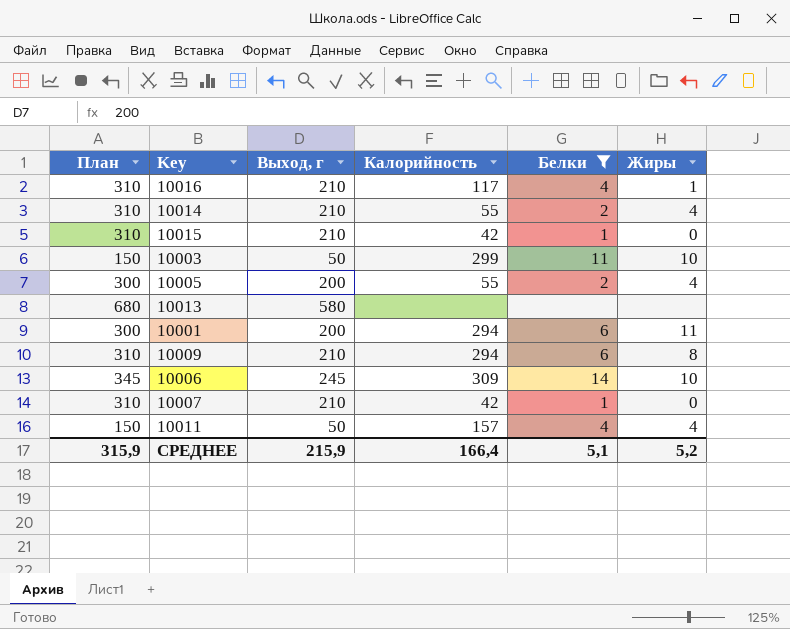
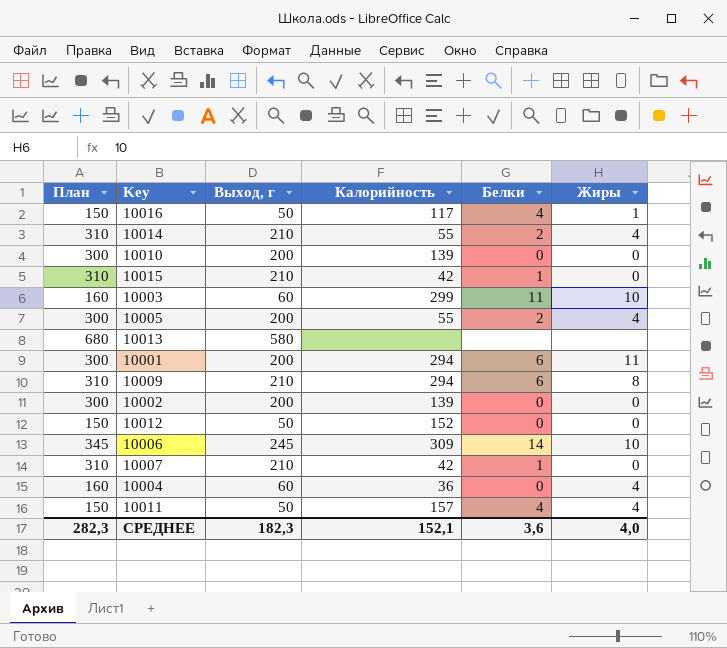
filter: Белки != 0 -> none
10016 | План: 310 -> 150
10016 | Выход, г: 210 -> 50
10003 | План: 150 -> 160
10003 | Выход, г: 50 -> 60
СРЕДНЕЕ | План: 315,9 -> 282,3
СРЕДНЕЕ | Выход, г: 215,9 -> 182,3
СРЕДНЕЕ | Калорийность: 166,4 -> 152,1
СРЕДНЕЕ | Белки: 5,1 -> 3,6
СРЕДНЕЕ | Жиры: 5,2 -> 4,0

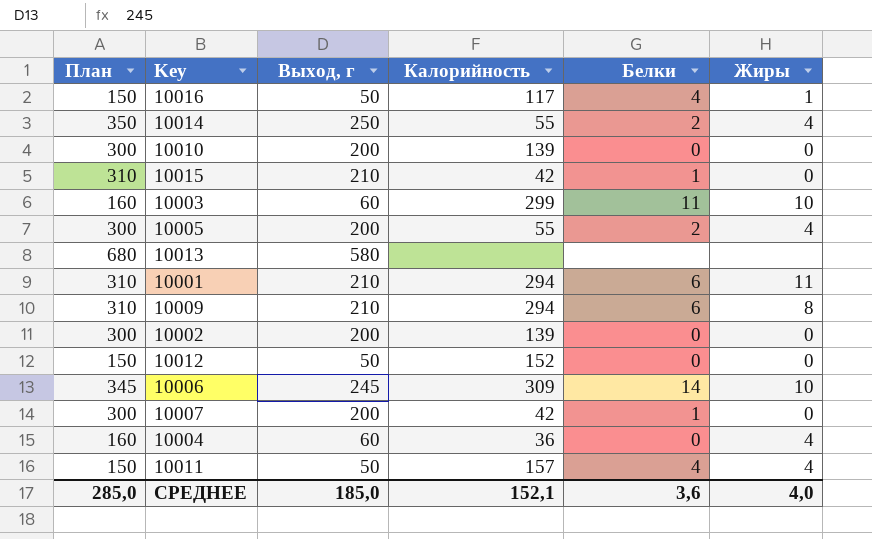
10014 | План: 310 -> 350
10014 | Выход, г: 210 -> 250
10001 | План: 300 -> 310
10001 | Выход, г: 200 -> 210
10007 | План: 310 -> 300
10007 | Выход, г: 210 -> 200
СРЕДНЕЕ | План: 282,3 -> 285,0
СРЕДНЕЕ | Выход, г: 182,3 -> 185,0

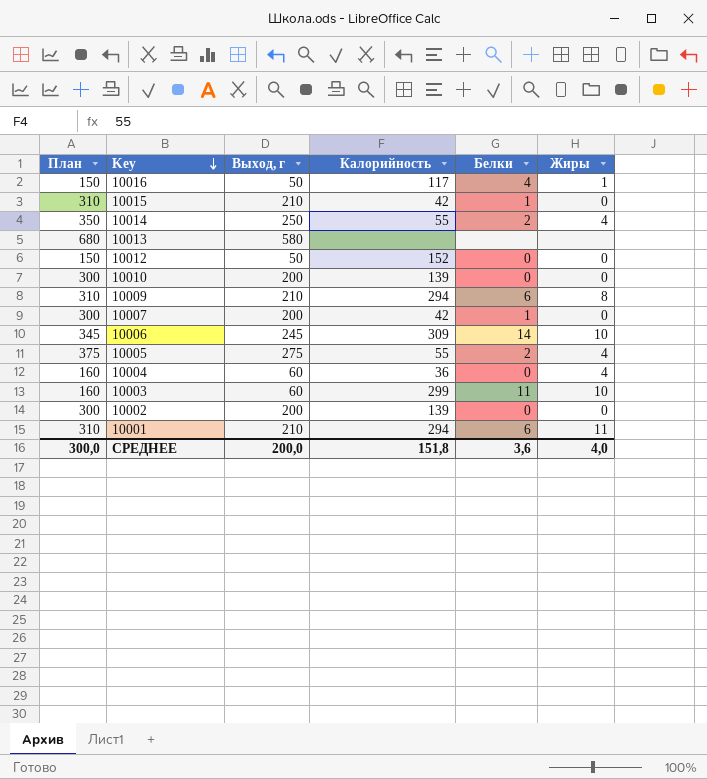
row order: none -> Key descending
row 10011: 150 | 50 | 157 | 4 | 4 -> none
10005 | План: 300 -> 375
10005 | Выход, г: 200 -> 275
СРЕДНЕЕ | План: 285,0 -> 300,0
СРЕДНЕЕ | Выход, г: 185,0 -> 200,0
СРЕДНЕЕ | Калорийность: 152,1 -> 151,8

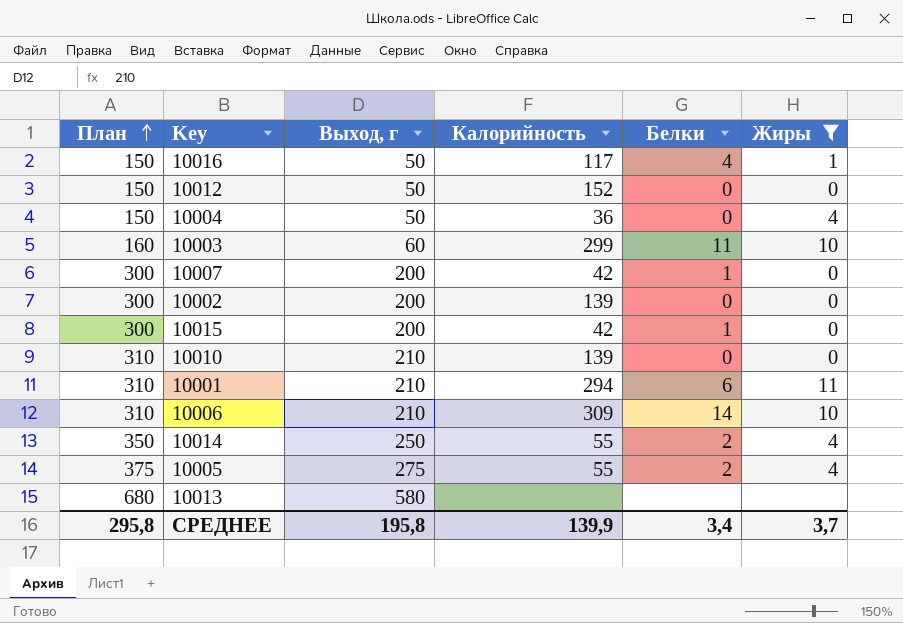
filter: none -> Жиры != 8
row order: Key descending -> План ascending
10004 | План: 160 -> 150
10004 | Выход, г: 60 -> 50
10015 | План: 310 -> 300
10015 | Выход, г: 210 -> 200
10010 | План: 300 -> 310
10010 | Выход, г: 200 -> 210
10006 | План: 345 -> 310
10006 | Выход, г: 245 -> 210
СРЕДНЕЕ | План: 300,0 -> 295,8
СРЕДНЕЕ | Выход, г: 200,0 -> 195,8
СРЕДНЕЕ | Калорийность: 151,8 -> 139,9
СРЕДНЕЕ | Белки: 3,6 -> 3,4
СРЕДНЕЕ | Жиры: 4,0 -> 3,7

